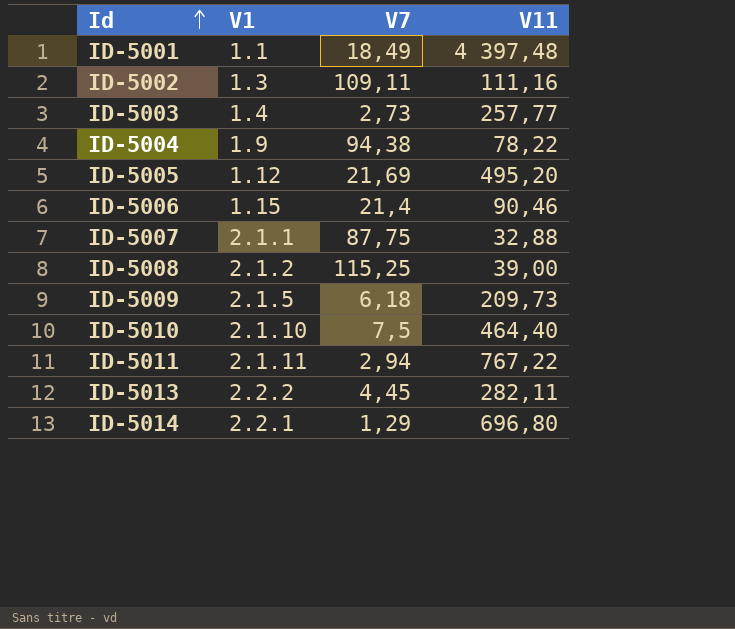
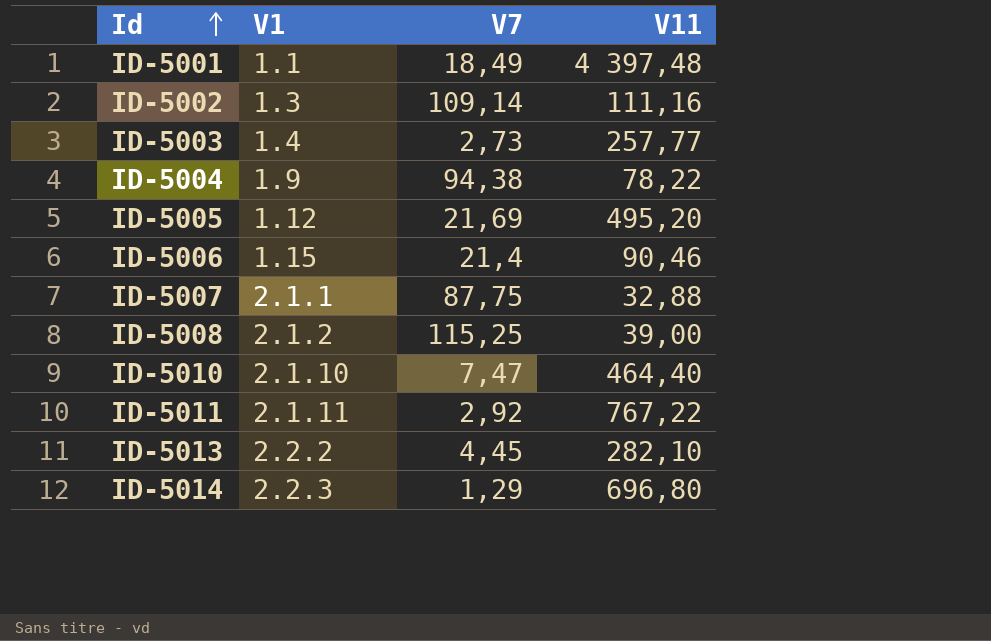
row ID-5009: 2.1.5 | 6,18 | 209,73 -> none
ID-5002 | V7: 109,11 -> 109,14
ID-5010 | V7: 7,5 -> 7,47
ID-5011 | V7: 2,94 -> 2,92
ID-5013 | V11: 282,11 -> 282,10
ID-5014 | V1: 2.2.1 -> 2.2.3

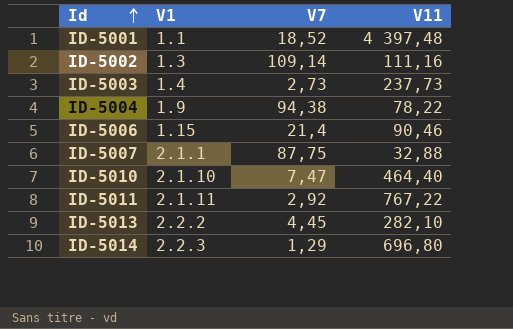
row ID-5005: 1.12 | 21,69 | 495,20 -> none
row ID-5008: 2.1.2 | 115,25 | 39,00 -> none
ID-5001 | V7: 18,49 -> 18,52
ID-5003 | V11: 257,77 -> 237,73

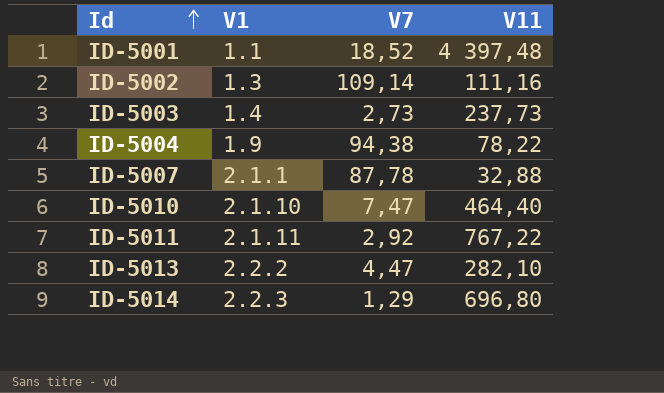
row ID-5006: 1.15 | 21,4 | 90,46 -> none
ID-5007 | V7: 87,75 -> 87,78
ID-5013 | V7: 4,45 -> 4,47

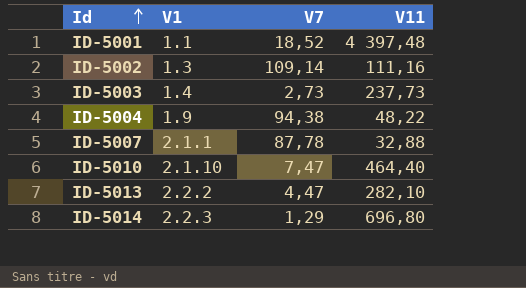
row ID-5011: 2.1.11 | 2,92 | 767,22 -> none
ID-5004 | V11: 78,22 -> 48,22

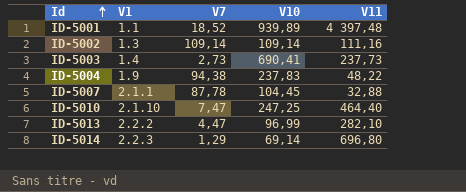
column V10 | position: none -> 4

